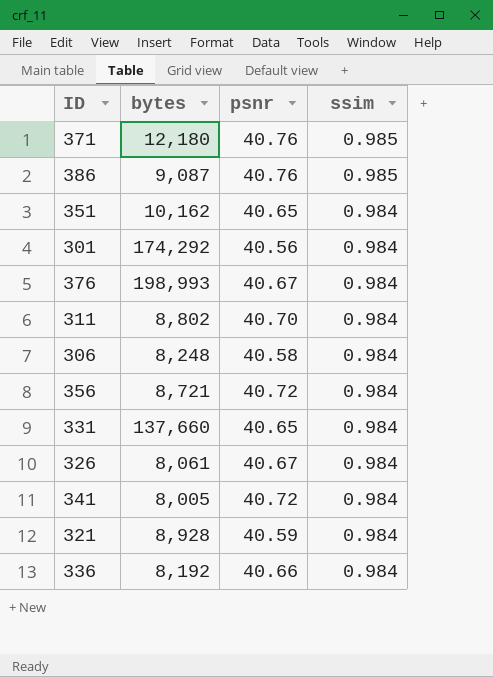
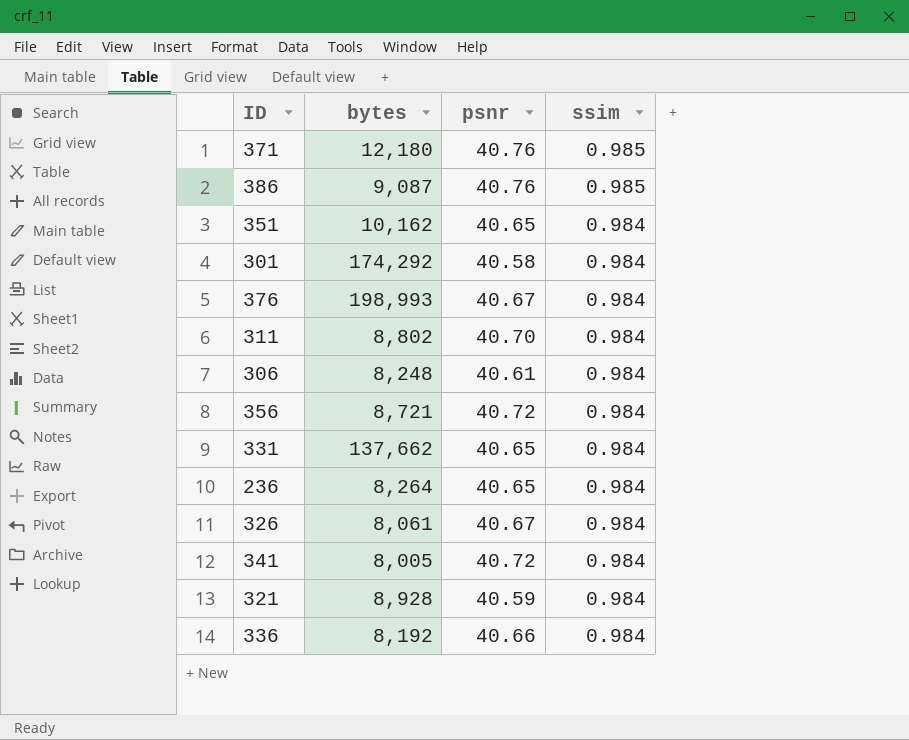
301 | psnr: 40.56 -> 40.58
306 | psnr: 40.58 -> 40.61
331 | bytes: 137,660 -> 137,662
row 236: none -> 8,264 | 40.65 | 0.984

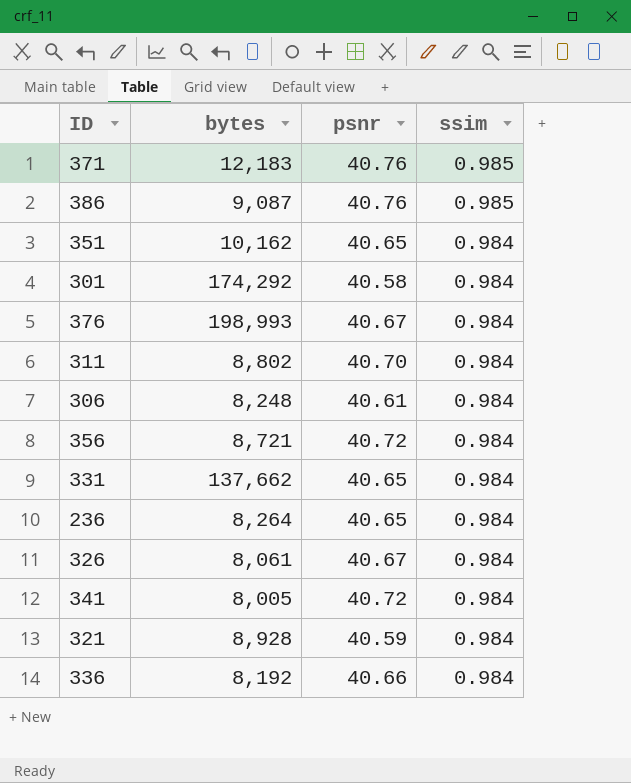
371 | bytes: 12,180 -> 12,183

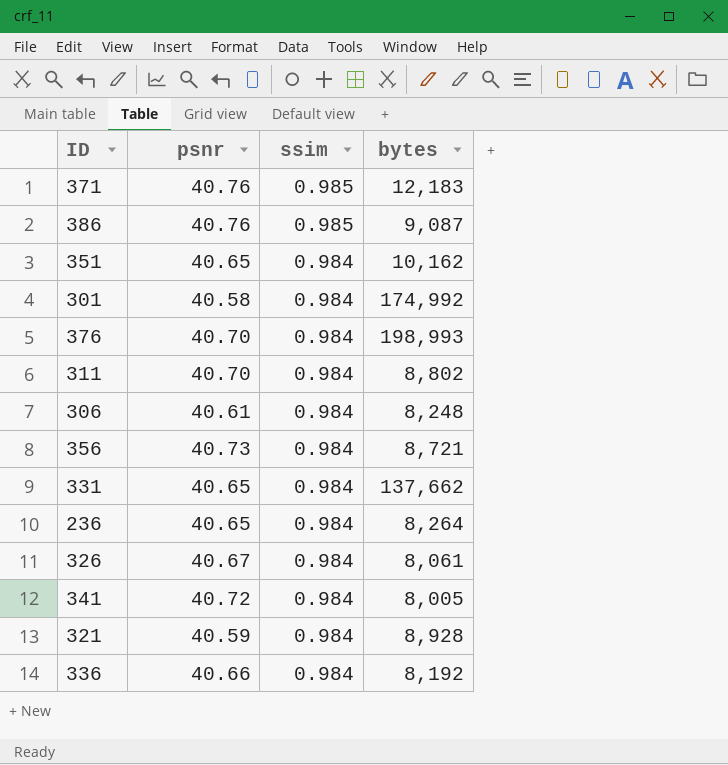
column bytes | position: 2 -> 4
301 | bytes: 174,292 -> 174,992
376 | psnr: 40.67 -> 40.70
356 | psnr: 40.72 -> 40.73

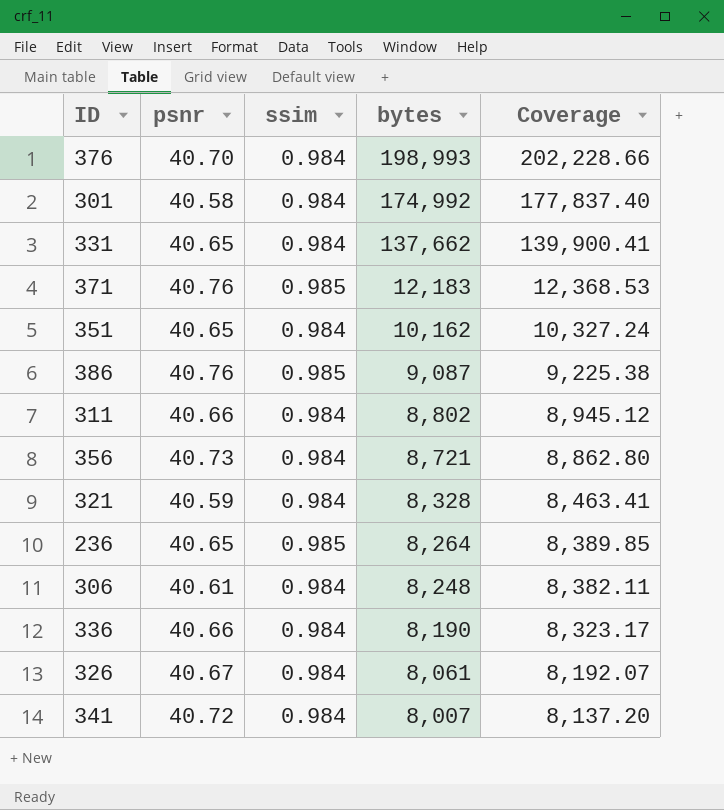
row order: ssim descending -> bytes descending
column Coverage | formula: none -> [bytes] / [ssim]
311 | psnr: 40.70 -> 40.66
321 | bytes: 8,928 -> 8,328
236 | ssim: 0.984 -> 0.985
336 | bytes: 8,192 -> 8,190
341 | bytes: 8,005 -> 8,007

